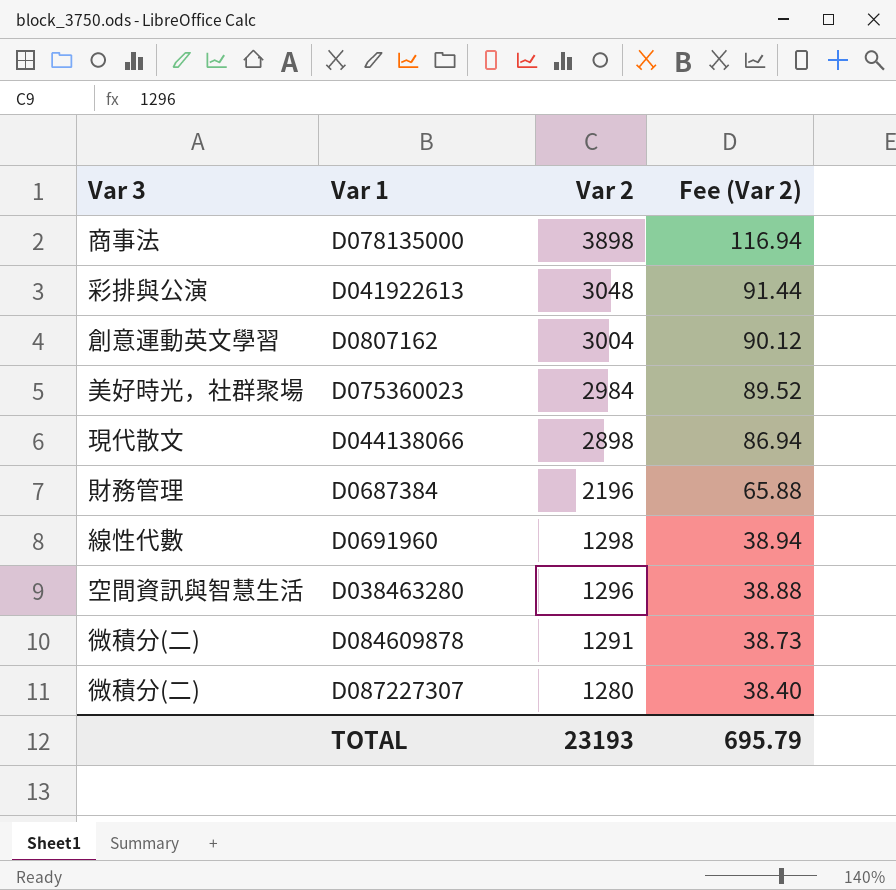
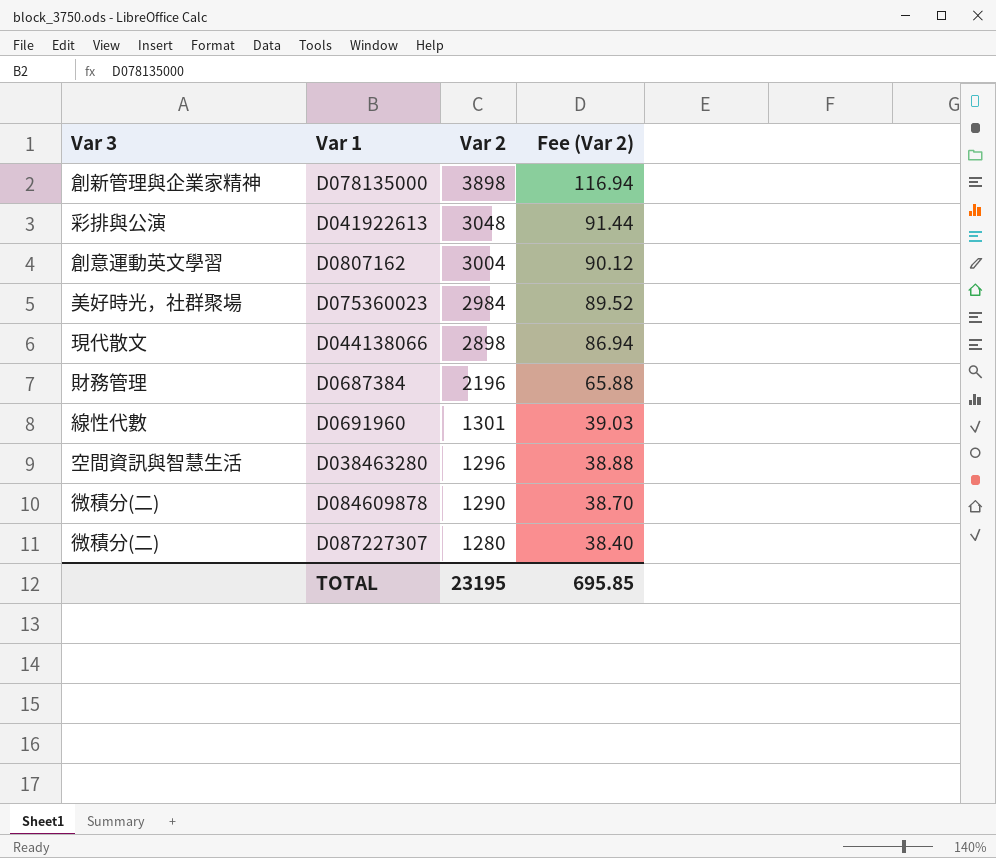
D078135000 | Var 3: 商事法 -> 創新管理與企業家精神
D0691960 | Var 2: 1298 -> 1301
D0691960 | Fee (Var 2): 38.94 -> 39.03
D084609878 | Var 2: 1291 -> 1290
D084609878 | Fee (Var 2): 38.73 -> 38.70
TOTAL | Var 2: 23193 -> 23195
TOTAL | Fee (Var 2): 695.79 -> 695.85

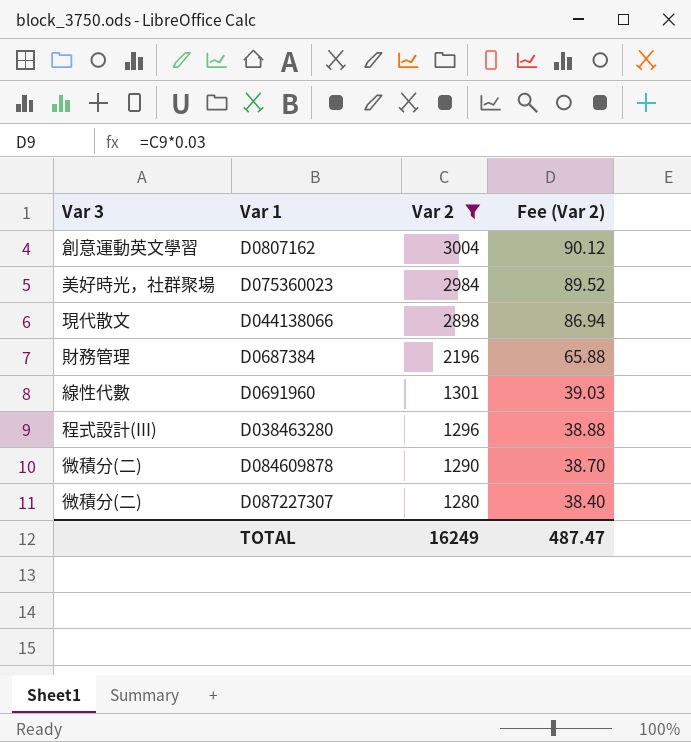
filter: none -> Var 2 <= 3004
D038463280 | Var 3: 空間資訊與智慧生活 -> 程式設計(III)
TOTAL | Var 2: 23195 -> 16249
TOTAL | Fee (Var 2): 695.85 -> 487.47

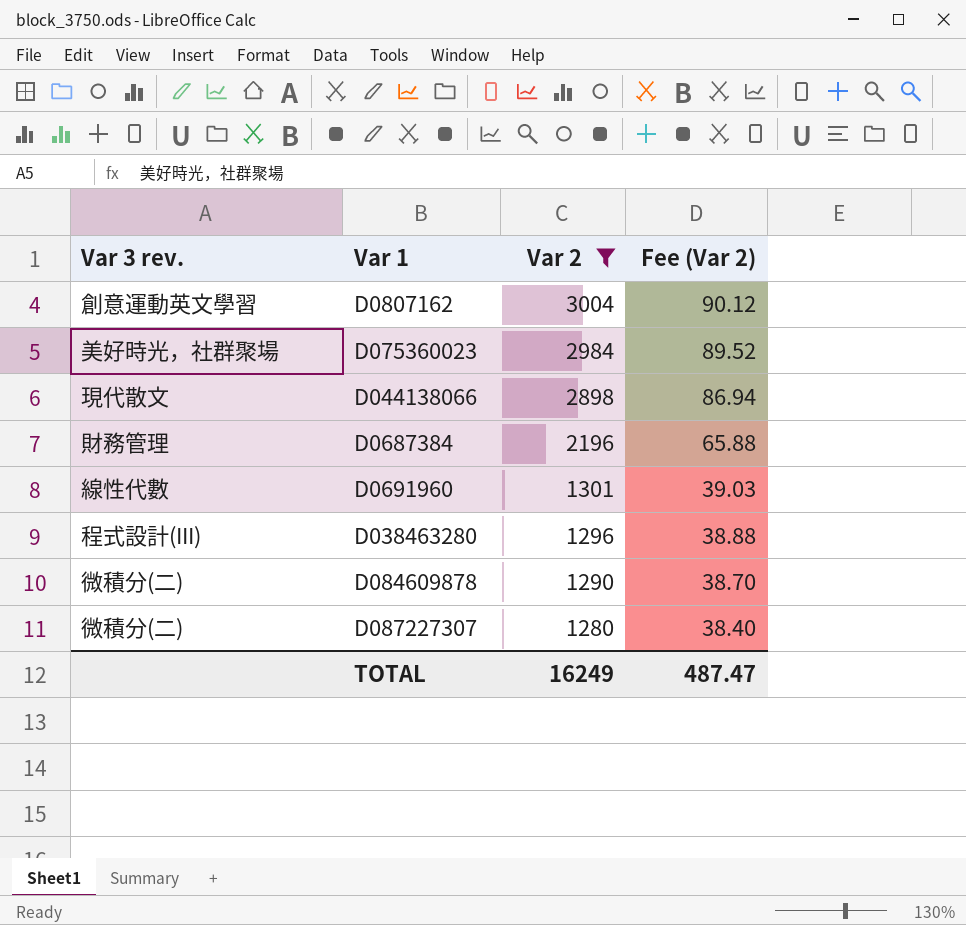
column name: Var 3 -> Var 3 rev.

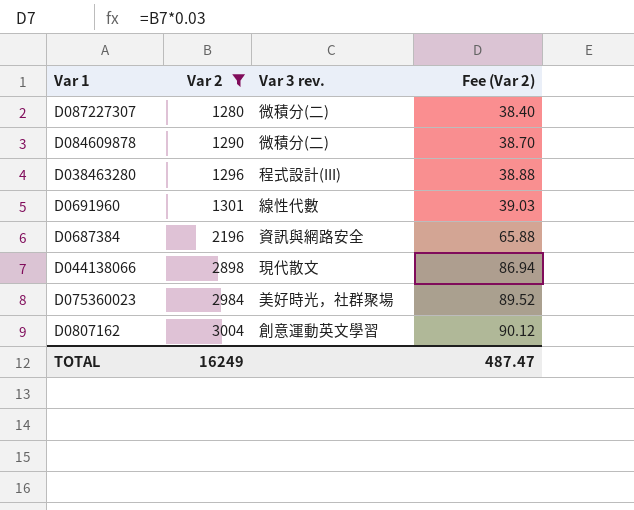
row order: Var 2 descending -> Var 2 ascending
column Var 3 rev. | position: 1 -> 3
D0687384 | Var 3 rev.: 財務管理 -> 資訊與網路安全

